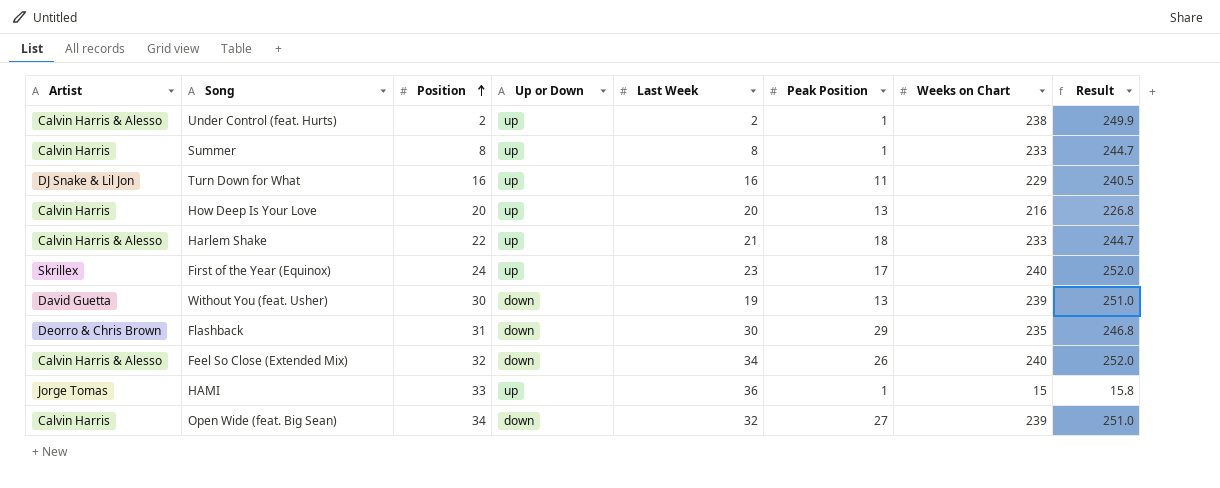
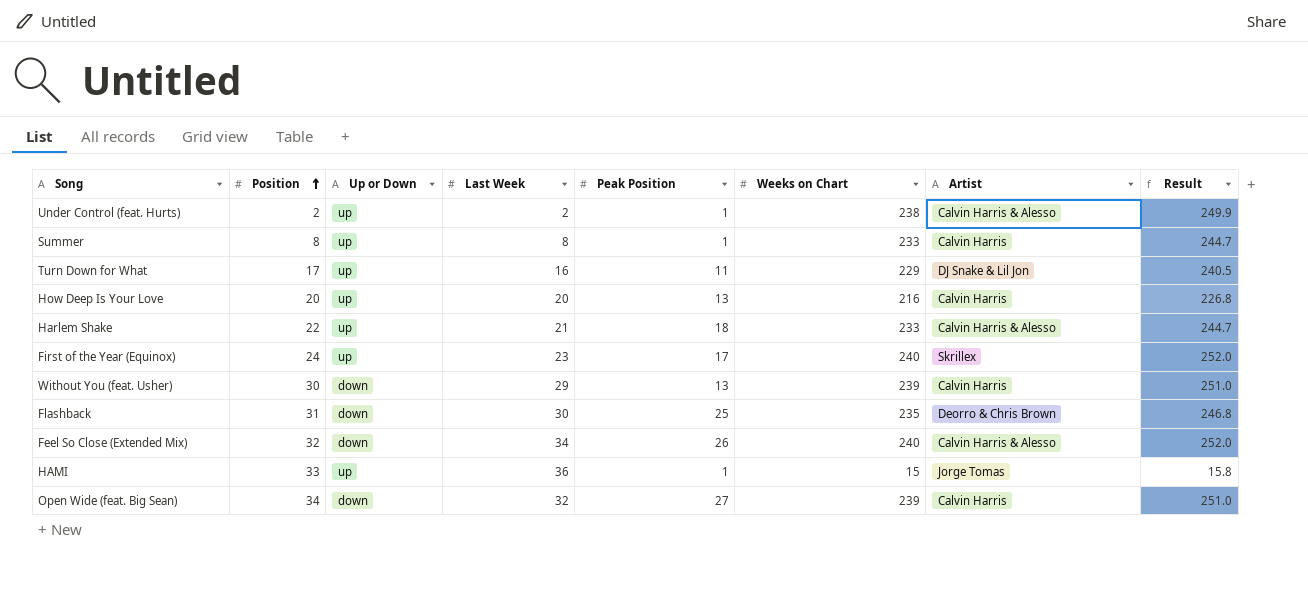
column Artist | position: 1 -> 7
Turn Down for What | Position: 16 -> 17
Without You (feat. Usher) | Last Week: 19 -> 29
Without You (feat. Usher) | Artist: David Guetta -> Calvin Harris
Flashback | Peak Position: 29 -> 25

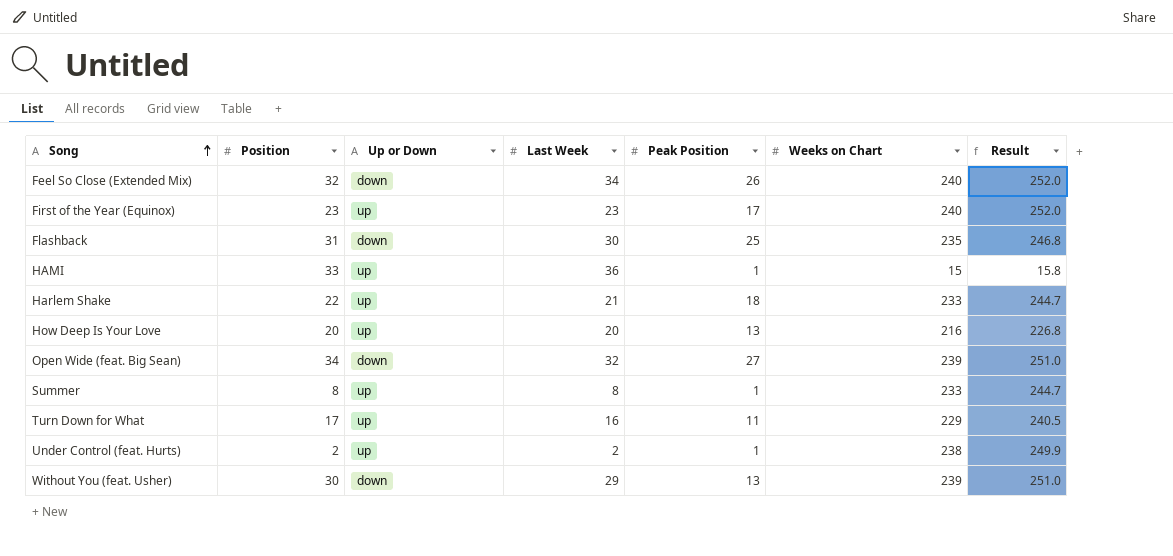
row order: Position ascending -> Song ascending
column Artist | position: 7 -> none
First of the Year (Equinox) | Position: 24 -> 23

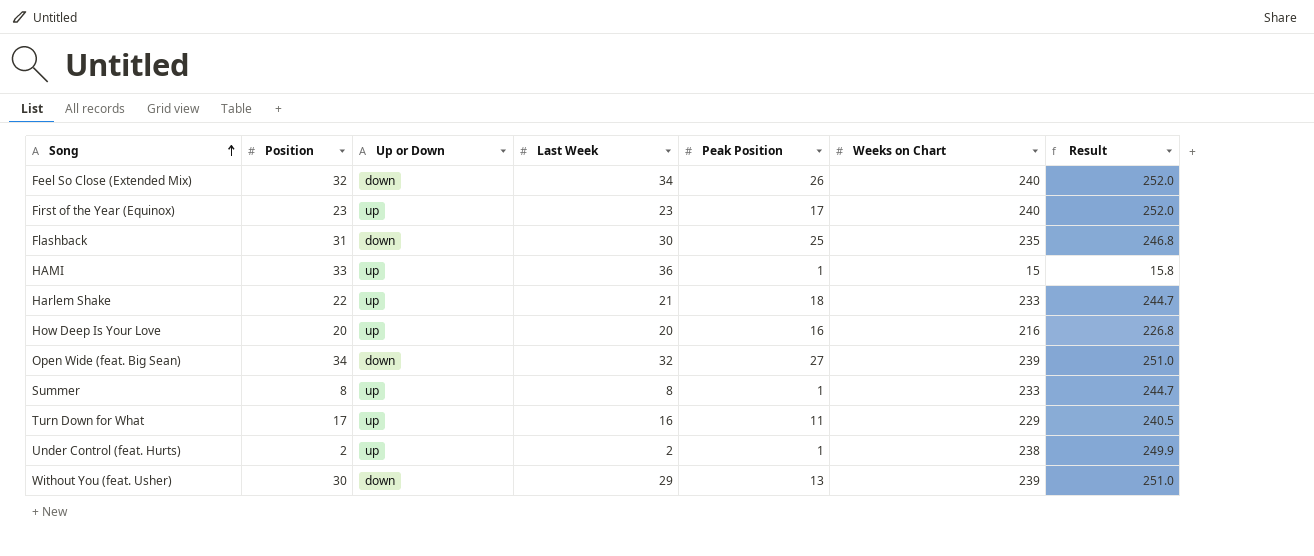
How Deep Is Your Love | Peak Position: 13 -> 16

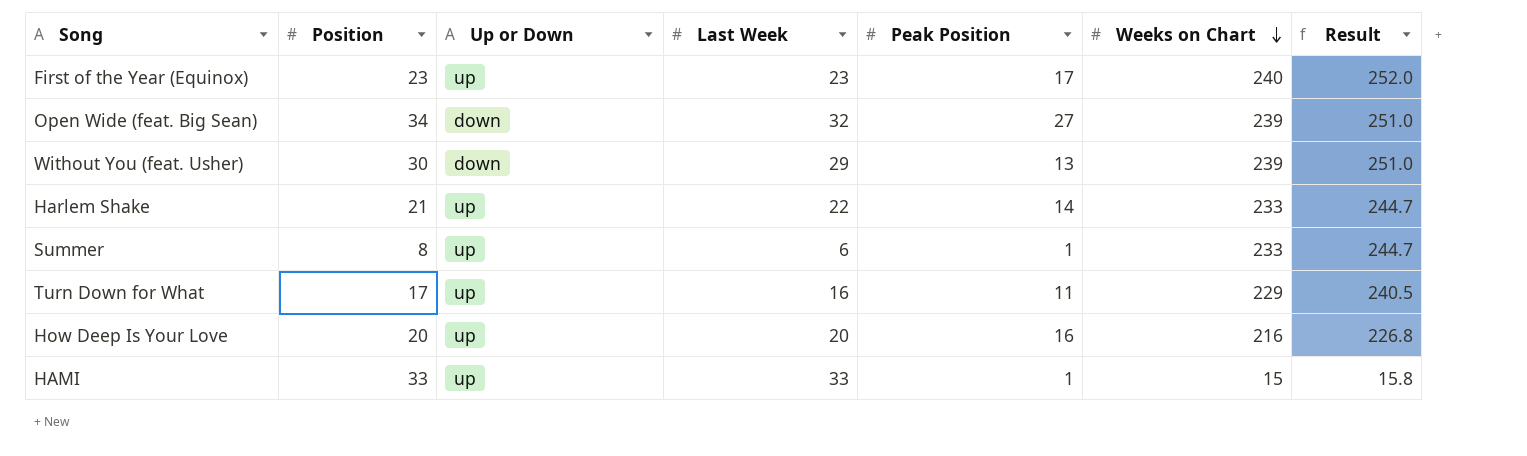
row order: Song ascending -> Weeks on Chart descending
row Feel So Close (Extended Mix): 32 | down | 34 | 26 | 240 | 252.0 -> none
row Flashback: 31 | down | 30 | 25 | 235 | 246.8 -> none
row Under Control (feat. Hurts): 2 | up | 2 | 1 | 238 | 249.9 -> none
Harlem Shake | Position: 22 -> 21
Harlem Shake | Last Week: 21 -> 22
Harlem Shake | Peak Position: 18 -> 14
Summer | Last Week: 8 -> 6
HAMI | Last Week: 36 -> 33

